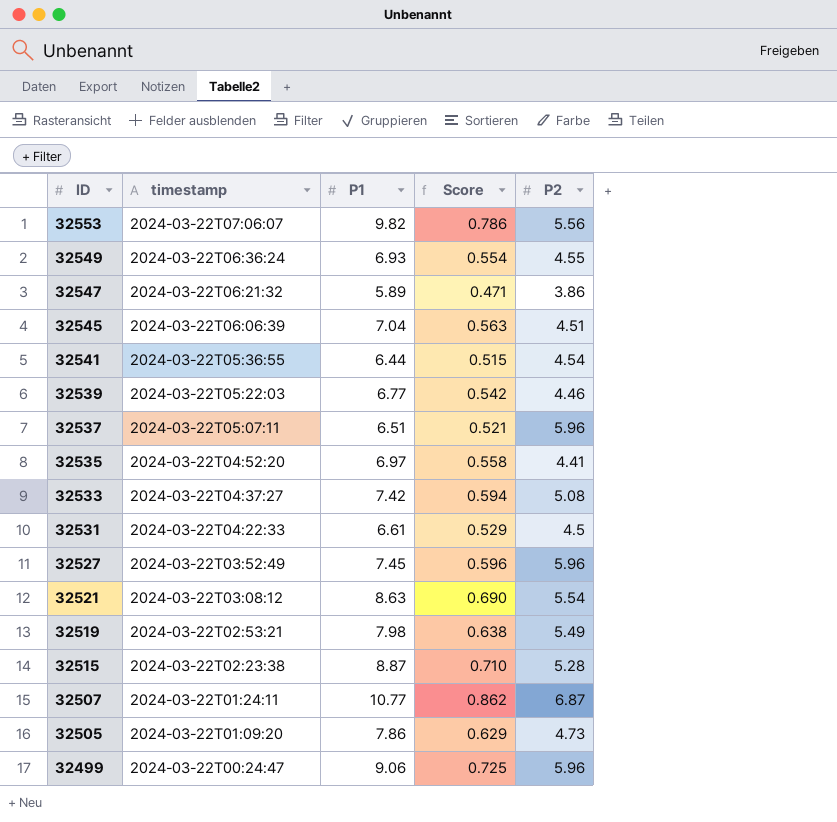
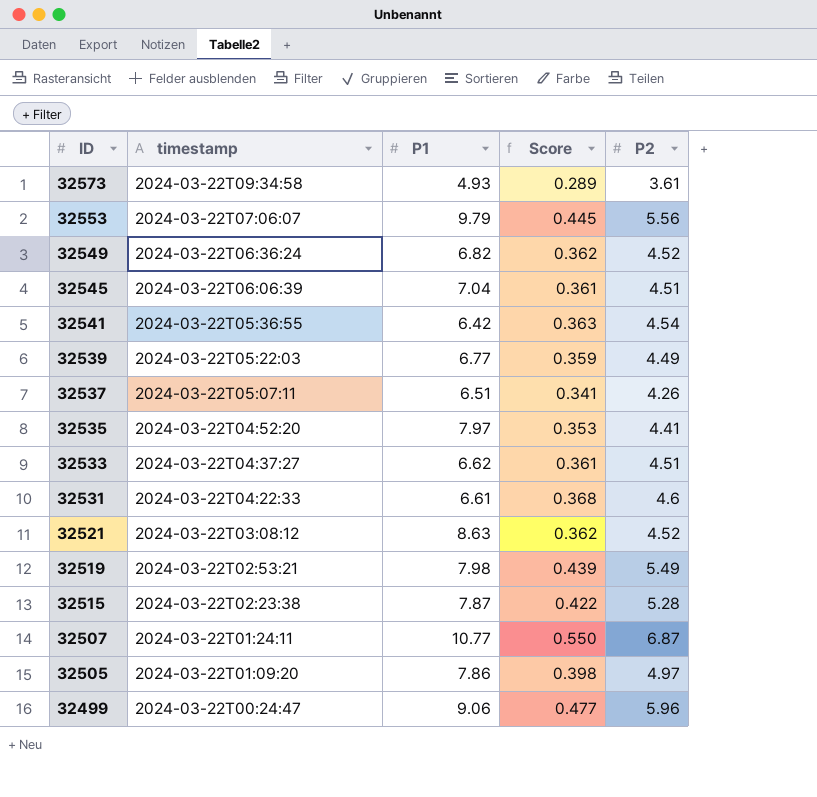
column Score | formula: [P1] * 0.08 -> [P2] * 0.08
row 32547: 2024-03-22T06:21:32 | 5.89 | 0.471 | 3.86 -> none
row 32527: 2024-03-22T03:52:49 | 7.45 | 0.596 | 5.96 -> none
row 32573: none -> 2024-03-22T09:34:58 | 4.93 | 0.289 | 3.61
32553 | P1: 9.82 -> 9.79
32549 | P1: 6.93 -> 6.82
32549 | P2: 4.55 -> 4.52
32541 | P1: 6.44 -> 6.42
32539 | P2: 4.46 -> 4.49
32537 | P2: 5.96 -> 4.26
32535 | P1: 6.97 -> 7.97
32533 | P1: 7.42 -> 6.62
32533 | P2: 5.08 -> 4.51
32531 | P2: 4.5 -> 4.6
32521 | P2: 5.54 -> 4.52
32515 | P1: 8.87 -> 7.87
32505 | P2: 4.73 -> 4.97

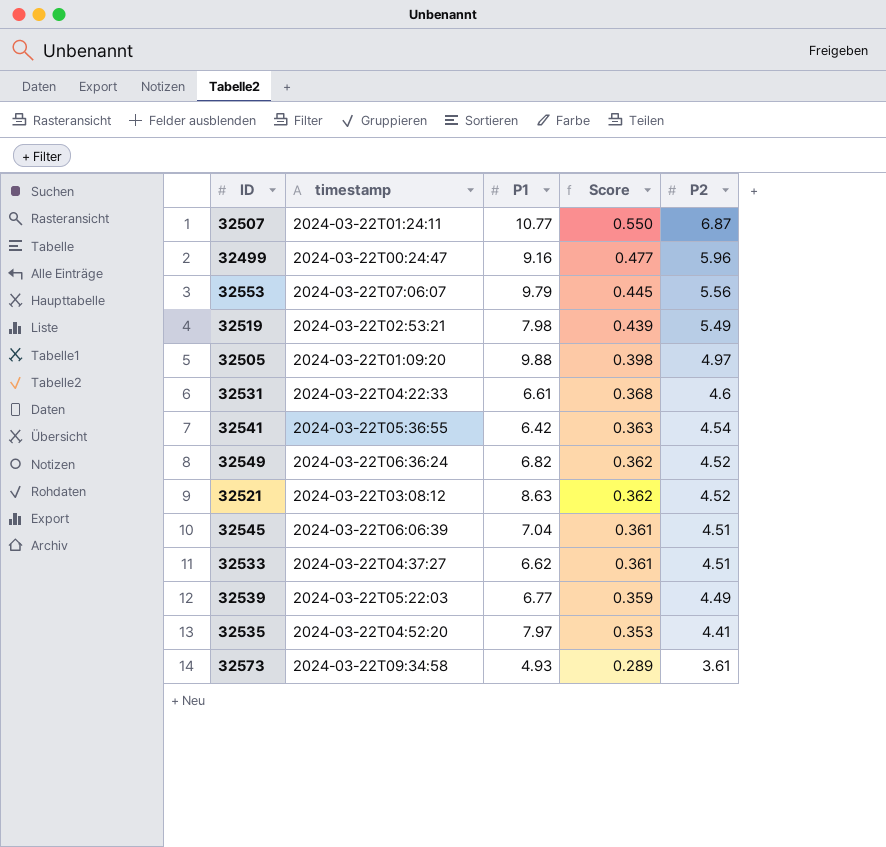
row order: ID descending -> Score descending
row 32537: 2024-03-22T05:07:11 | 6.51 | 0.341 | 4.26 -> none
row 32515: 2024-03-22T02:23:38 | 7.87 | 0.422 | 5.28 -> none
32499 | P1: 9.06 -> 9.16
32505 | P1: 7.86 -> 9.88

